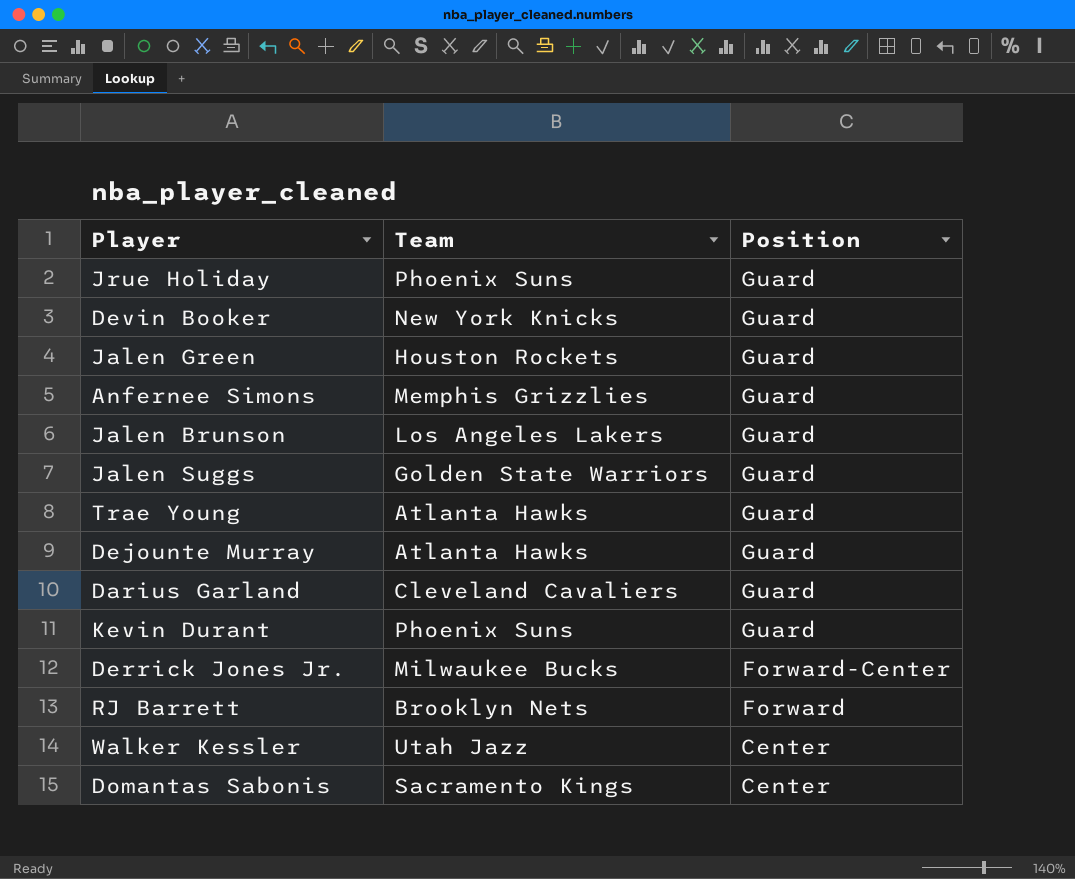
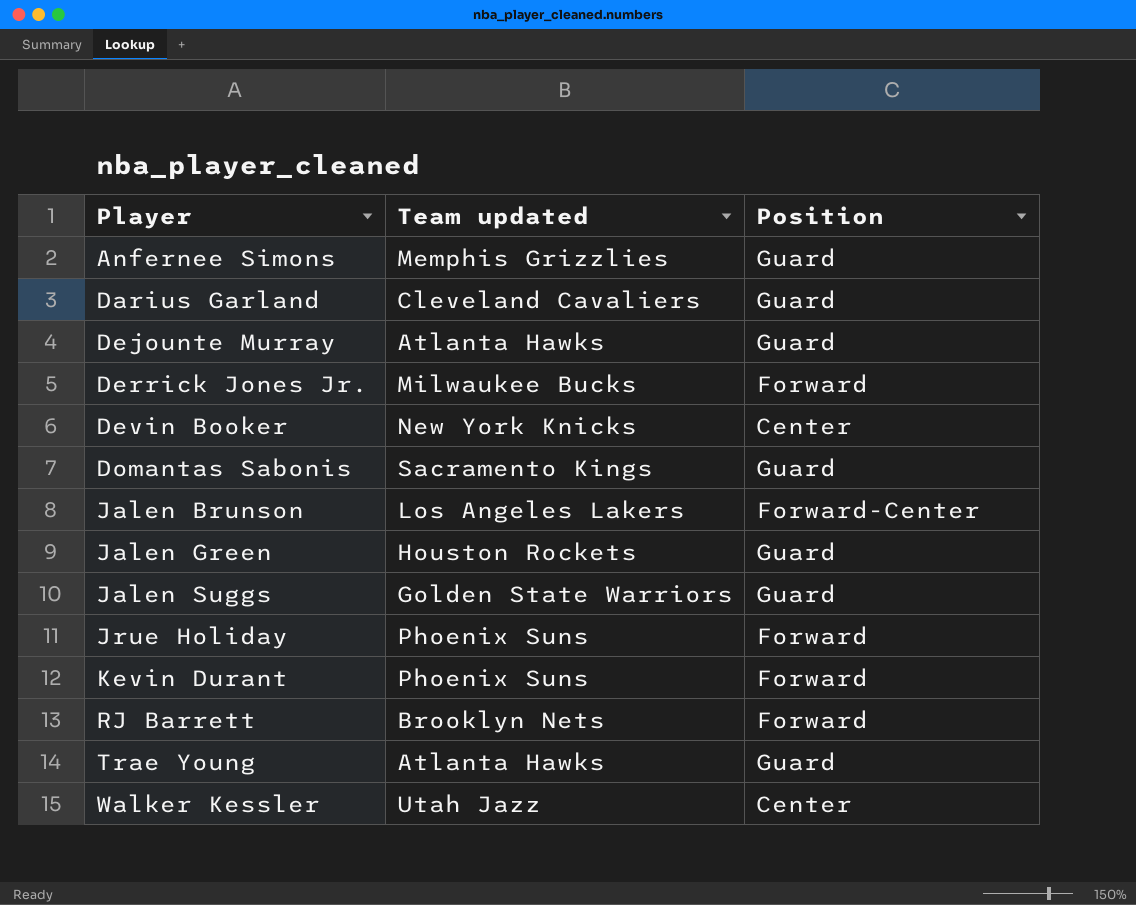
row order: Position descending -> Player ascending
column name: Team -> Team updated
Derrick Jones Jr. | Position: Forward-Center -> Forward
Devin Booker | Position: Guard -> Center
Domantas Sabonis | Position: Center -> Guard
Jalen Brunson | Position: Guard -> Forward-Center
Jrue Holiday | Position: Guard -> Forward
Kevin Durant | Position: Guard -> Forward

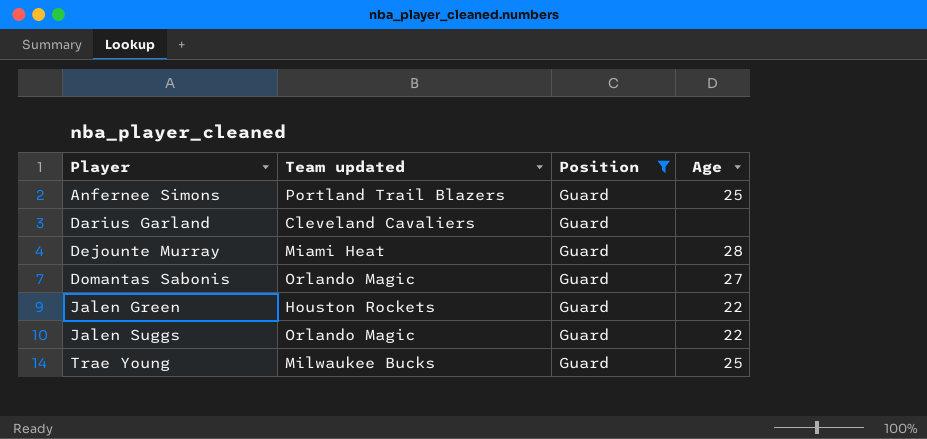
filter: none -> Position = Guard
column Age | position: none -> 4
Anfernee Simons | Team updated: Memphis Grizzlies -> Portland Trail Blazers
Dejounte Murray | Team updated: Atlanta Hawks -> Miami Heat
Domantas Sabonis | Team updated: Sacramento Kings -> Orlando Magic
Jalen Suggs | Team updated: Golden State Warriors -> Orlando Magic
Trae Young | Team updated: Atlanta Hawks -> Milwaukee Bucks

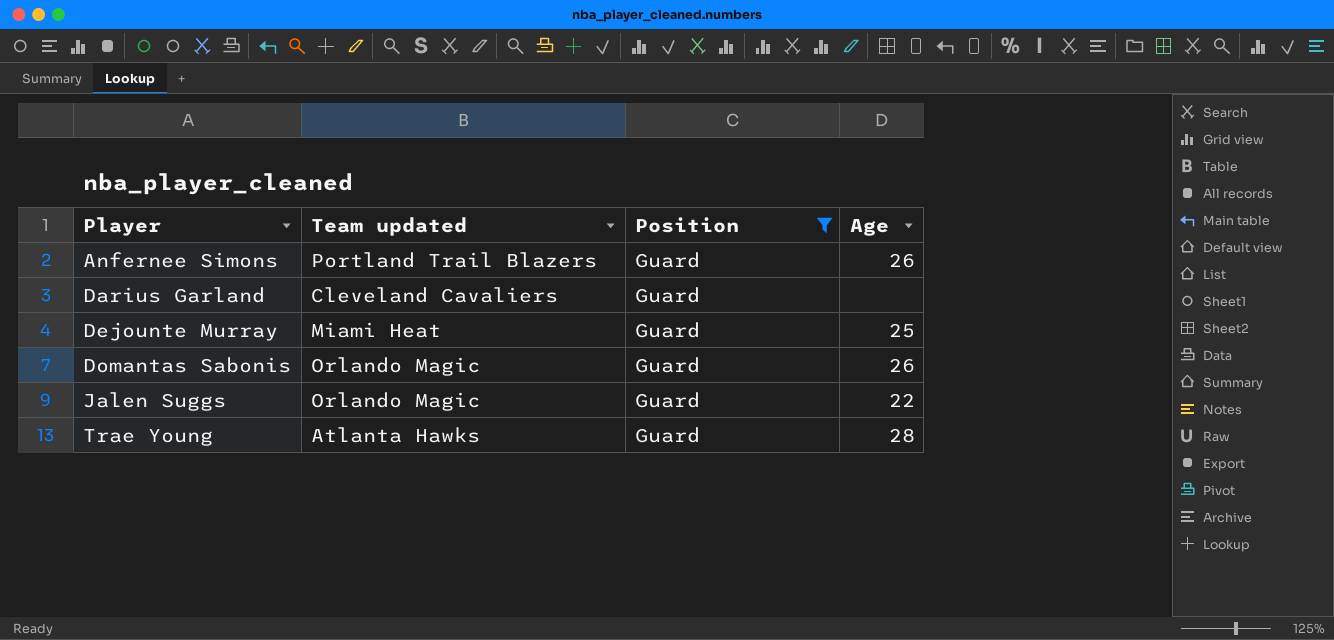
row Jalen Green: Houston Rockets | Guard | 22 -> none
Anfernee Simons | Age: 25 -> 26
Dejounte Murray | Age: 28 -> 25
Domantas Sabonis | Age: 27 -> 26
Trae Young | Team updated: Milwaukee Bucks -> Atlanta Hawks
Trae Young | Age: 25 -> 28

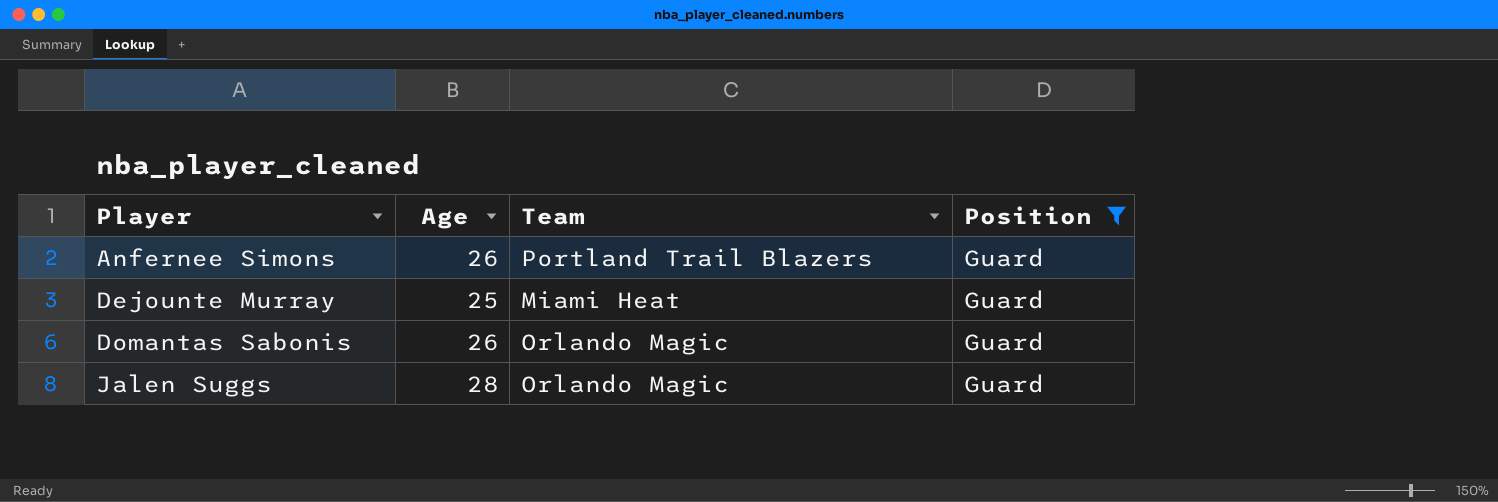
column Age | position: 4 -> 2
column name: Team updated -> Team
row Darius Garland: Cleveland Cavaliers | Guard | none -> none
row Trae Young: Atlanta Hawks | Guard | 28 -> none
Jalen Suggs | Age: 22 -> 28

